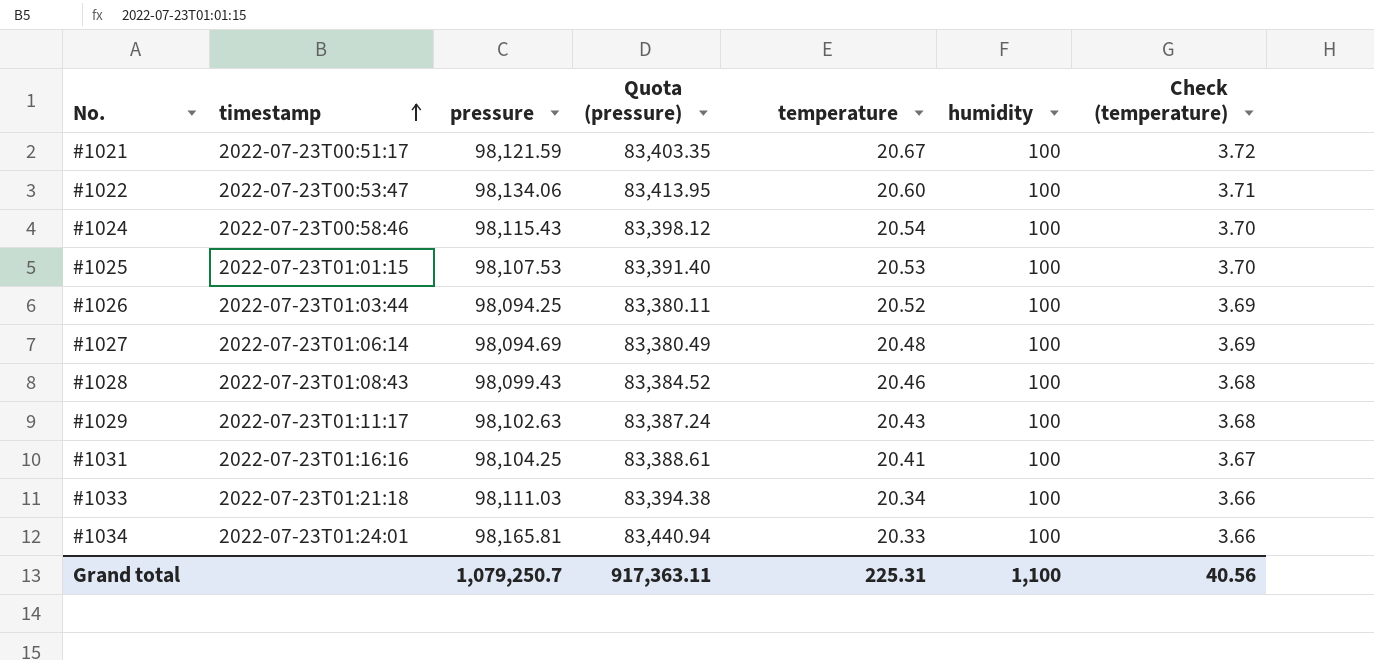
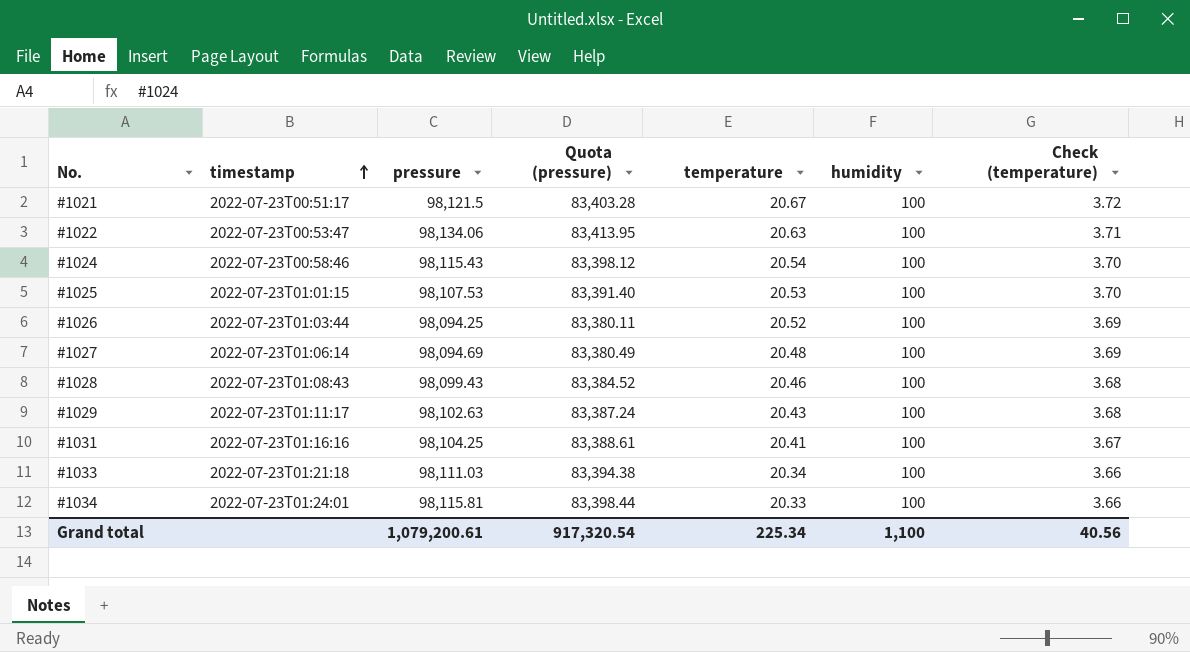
#1021 | pressure: 98,121.59 -> 98,121.5
#1021 | Quota (pressure): 83,403.35 -> 83,403.28
#1022 | temperature: 20.60 -> 20.63
#1034 | pressure: 98,165.81 -> 98,115.81
#1034 | Quota (pressure): 83,440.94 -> 83,398.44
Grand total | pressure: 1,079,250.7 -> 1,079,200.61
Grand total | Quota (pressure): 917,363.11 -> 917,320.54
Grand total | temperature: 225.31 -> 225.34

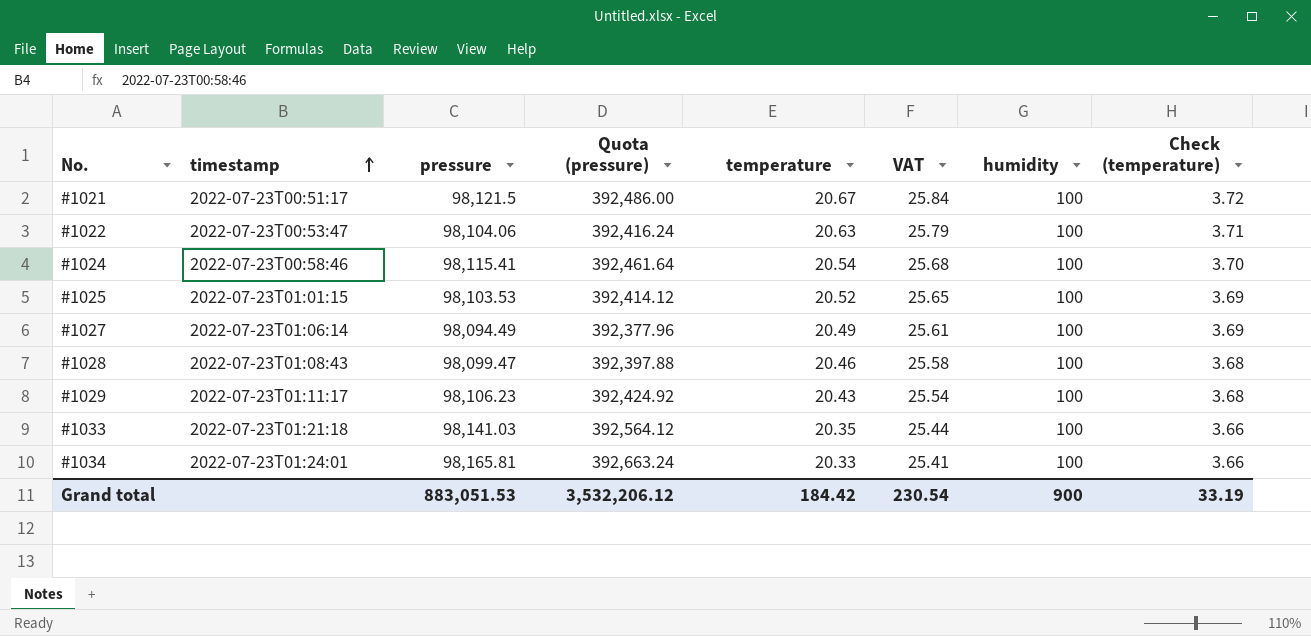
column Quota (pressure) | formula: [pressure] * 0.85 -> [pressure] * 4
column VAT | formula: none -> [temperature] * 1.25
row #1026: 2022-07-23T01:03:44 | 98,094.25 | 83,380.11 | 20.52 | 100 | 3.69 -> none
row #1031: 2022-07-23T01:16:16 | 98,104.25 | 83,388.61 | 20.41 | 100 | 3.67 -> none
#1022 | pressure: 98,134.06 -> 98,104.06
#1024 | pressure: 98,115.43 -> 98,115.41
#1025 | pressure: 98,107.53 -> 98,103.53
#1025 | temperature: 20.53 -> 20.52
#1025 | Check (temperature): 3.70 -> 3.69
#1027 | pressure: 98,094.69 -> 98,094.49
#1027 | temperature: 20.48 -> 20.49
#1028 | pressure: 98,099.43 -> 98,099.47
#1029 | pressure: 98,102.63 -> 98,106.23
#1033 | pressure: 98,111.03 -> 98,141.03
#1033 | temperature: 20.34 -> 20.35
#1034 | pressure: 98,115.81 -> 98,165.81
Grand total | pressure: 1,079,200.61 -> 883,051.53
Grand total | Quota (pressure): 917,320.54 -> 3,532,206.12
Grand total | temperature: 225.34 -> 184.42
Grand total | humidity: 1,100 -> 900
Grand total | Check (temperature): 40.56 -> 33.19

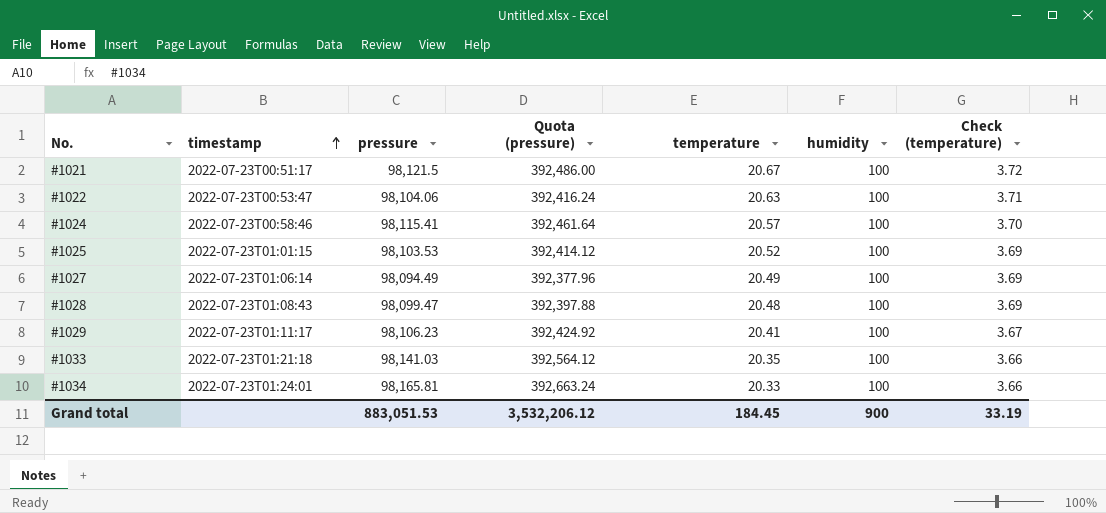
column VAT | formula: [temperature] * 1.25 -> none
#1024 | temperature: 20.54 -> 20.57
#1028 | temperature: 20.46 -> 20.48
#1028 | Check (temperature): 3.68 -> 3.69
#1029 | temperature: 20.43 -> 20.41
#1029 | Check (temperature): 3.68 -> 3.67
Grand total | temperature: 184.42 -> 184.45

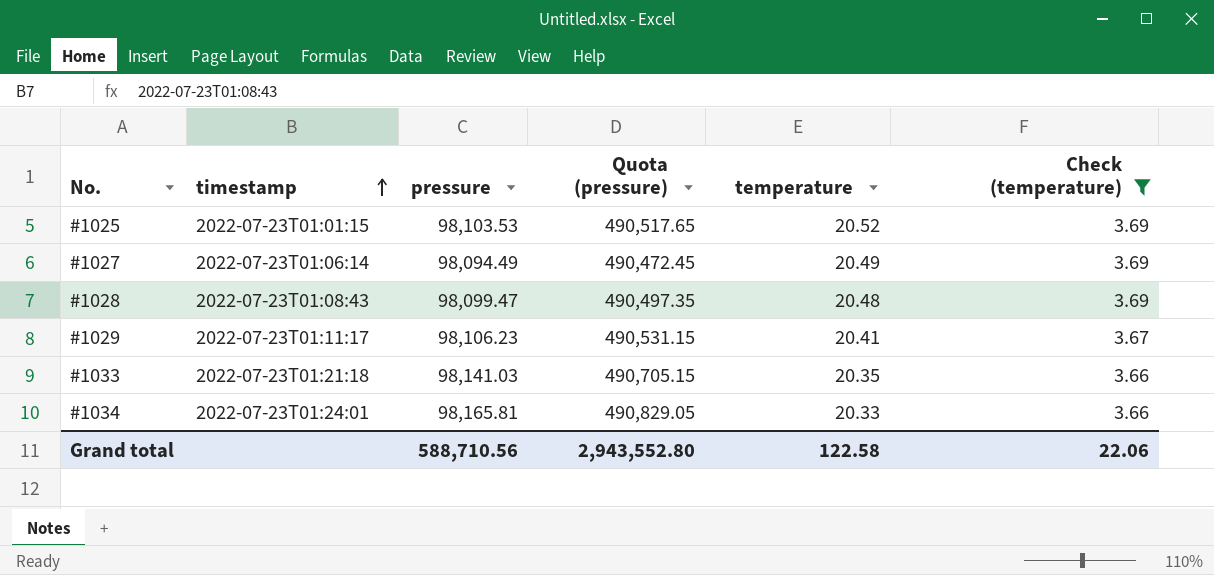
filter: none -> Check (temperature) <= 3.69
column humidity | position: 6 -> none
column Quota (pressure) | formula: [pressure] * 4 -> [pressure] * 5
Grand total | pressure: 883,051.53 -> 588,710.56
Grand total | Quota (pressure): 3,532,206.12 -> 2,943,552.80
Grand total | temperature: 184.45 -> 122.58
Grand total | Check (temperature): 33.19 -> 22.06

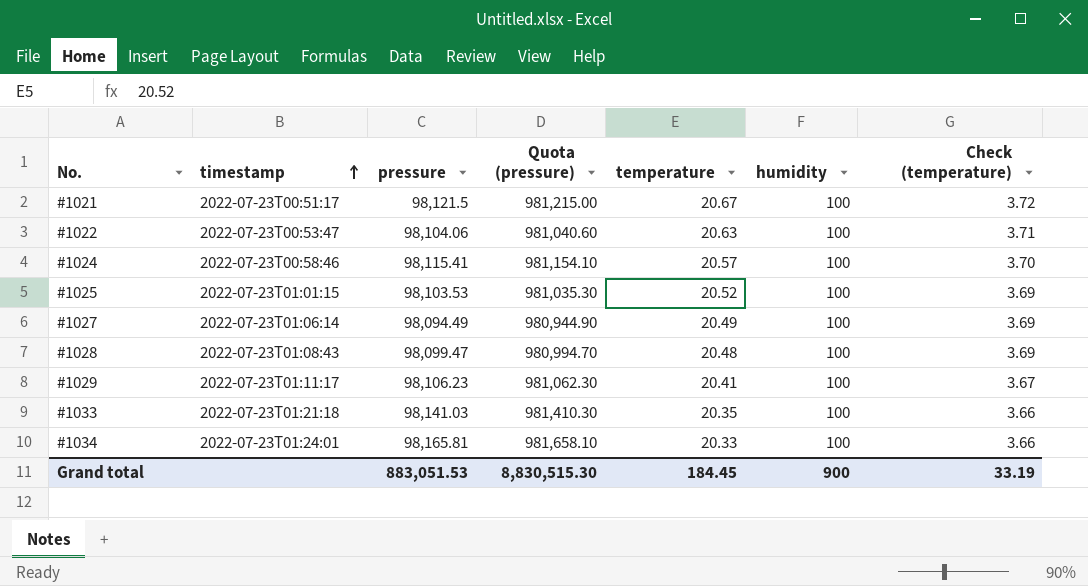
filter: Check (temperature) <= 3.69 -> none
column Quota (pressure) | formula: [pressure] * 5 -> [pressure] * 10
column humidity | position: none -> 6
Grand total | pressure: 588,710.56 -> 883,051.53
Grand total | Quota (pressure): 2,943,552.80 -> 8,830,515.30
Grand total | temperature: 122.58 -> 184.45
Grand total | Check (temperature): 22.06 -> 33.19

